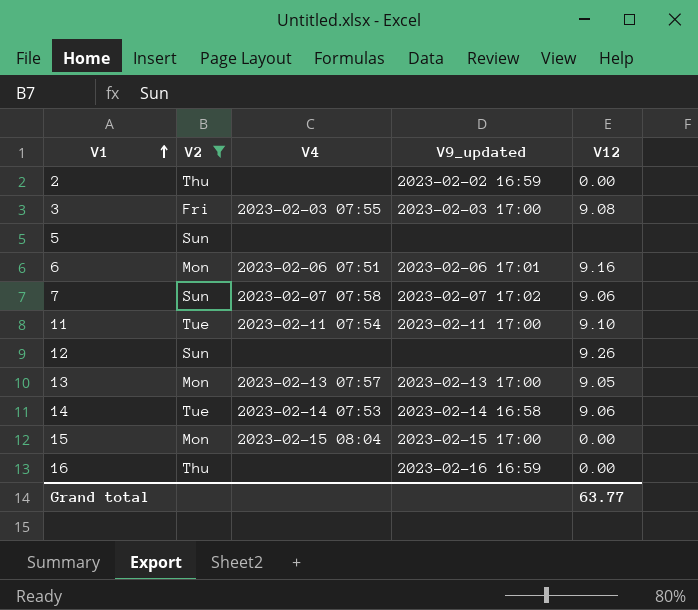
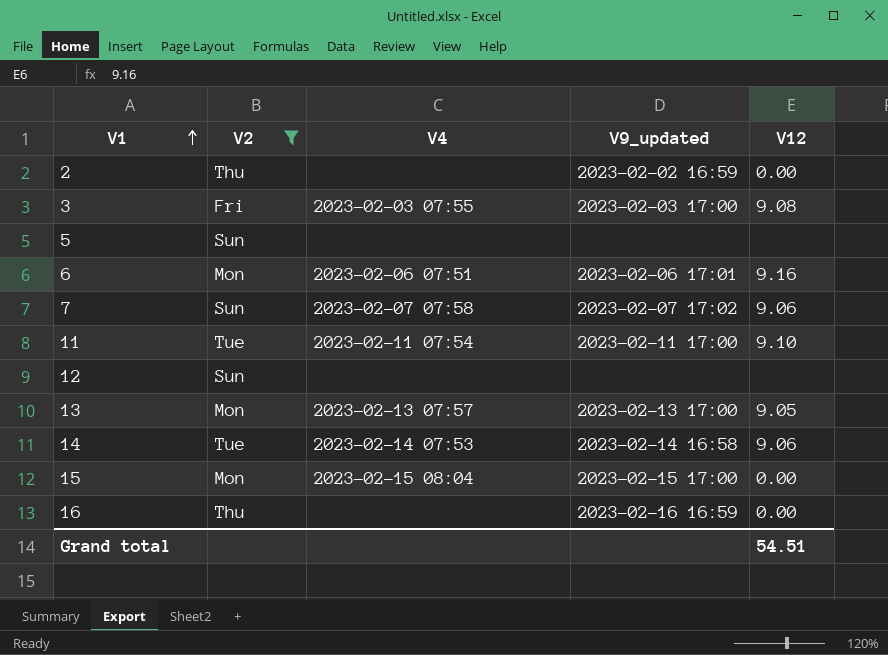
12 | V12: 9.26 -> none
Grand total | V12: 63.77 -> 54.51

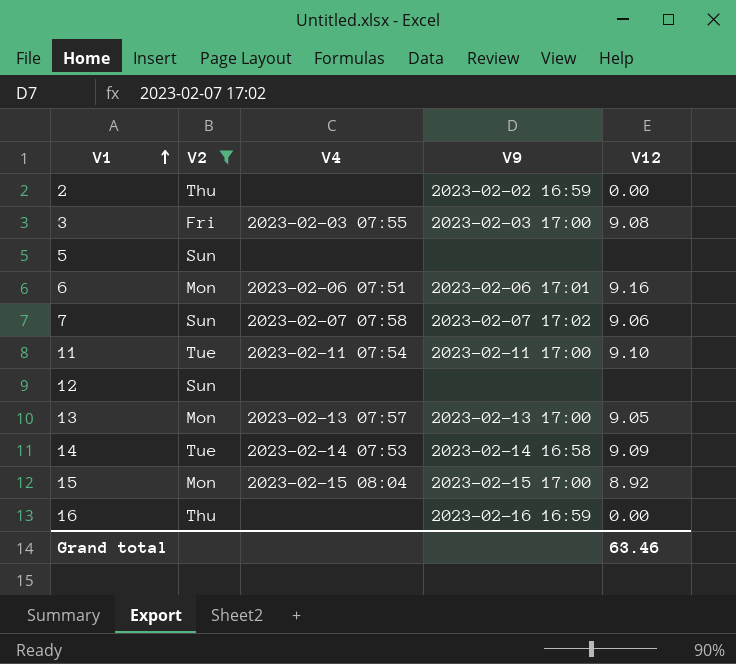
column name: V9_updated -> V9
14 | V12: 9.06 -> 9.09
15 | V12: 0.00 -> 8.92
Grand total | V12: 54.51 -> 63.46

